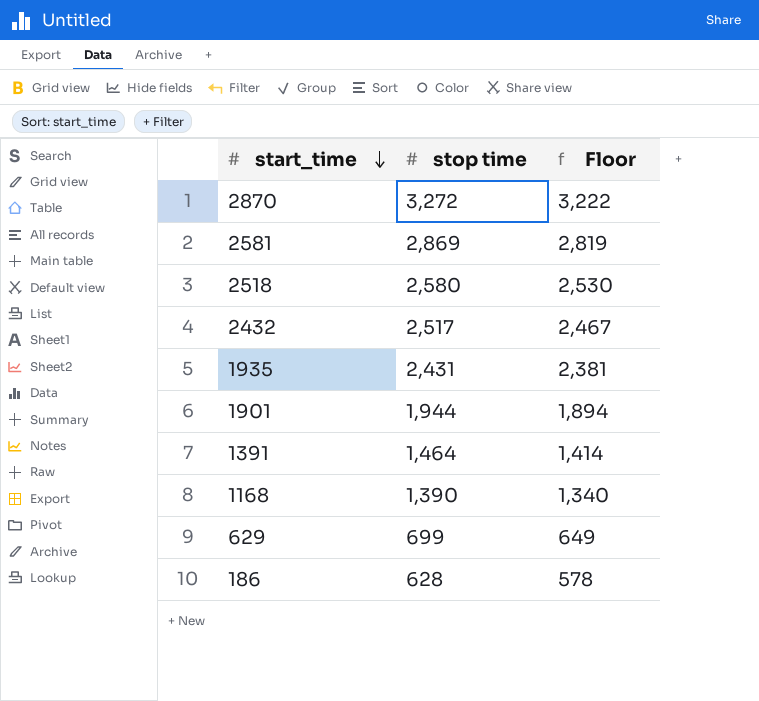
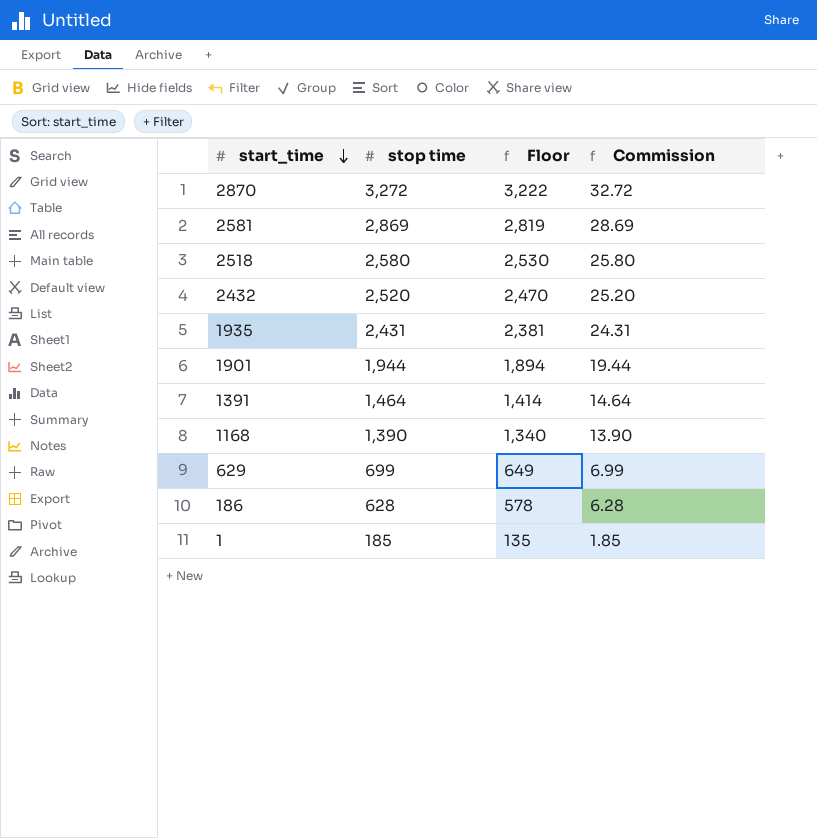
column Commission | formula: none -> [stop time] * 0.01
2432 | stop time: 2,517 -> 2,520
2432 | Floor: 2,467 -> 2,470
row 1: none -> 185 | 135 | 1.85

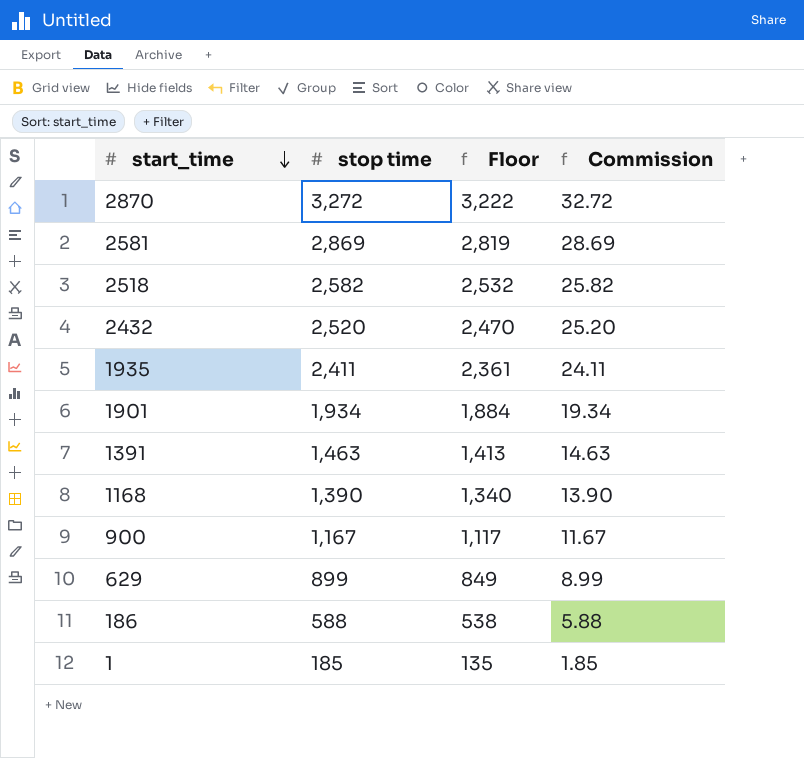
2518 | stop time: 2,580 -> 2,582
2518 | Floor: 2,530 -> 2,532
2518 | Commission: 25.80 -> 25.82
1935 | stop time: 2,431 -> 2,411
1935 | Floor: 2,381 -> 2,361
1935 | Commission: 24.31 -> 24.11
1901 | stop time: 1,944 -> 1,934
1901 | Floor: 1,894 -> 1,884
1901 | Commission: 19.44 -> 19.34
1391 | stop time: 1,464 -> 1,463
1391 | Floor: 1,414 -> 1,413
1391 | Commission: 14.64 -> 14.63
row 900: none -> 1,167 | 1,117 | 11.67
629 | stop time: 699 -> 899
629 | Floor: 649 -> 849
629 | Commission: 6.99 -> 8.99
186 | stop time: 628 -> 588
186 | Floor: 578 -> 538
186 | Commission: 6.28 -> 5.88

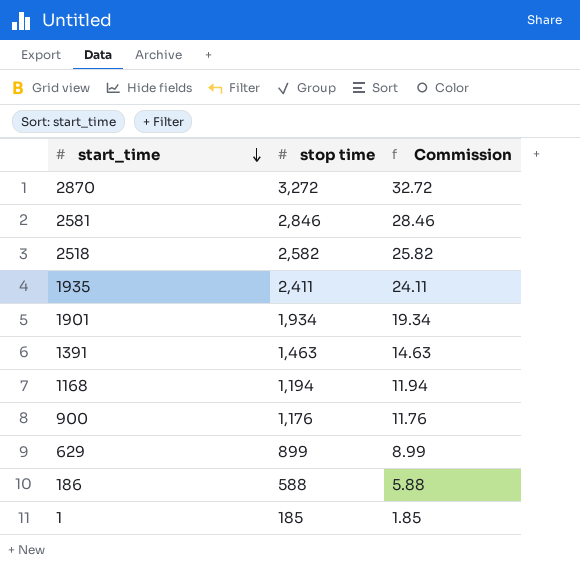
column Floor | formula: [stop time] - 50 -> none
row 2432: 2,520 | 2,470 | 25.20 -> none
2581 | stop time: 2,869 -> 2,846
2581 | Commission: 28.69 -> 28.46
1168 | stop time: 1,390 -> 1,194
1168 | Commission: 13.90 -> 11.94
900 | stop time: 1,167 -> 1,176
900 | Commission: 11.67 -> 11.76

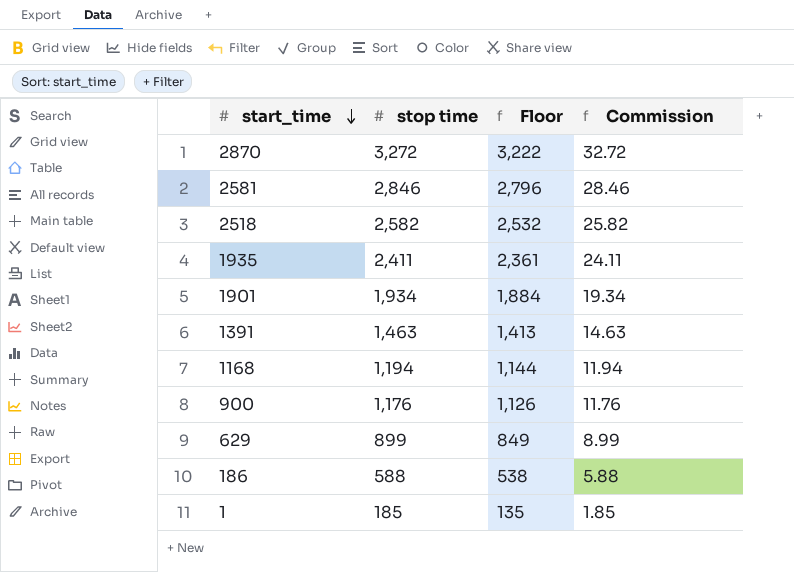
column Floor | formula: none -> [stop time] - 50

